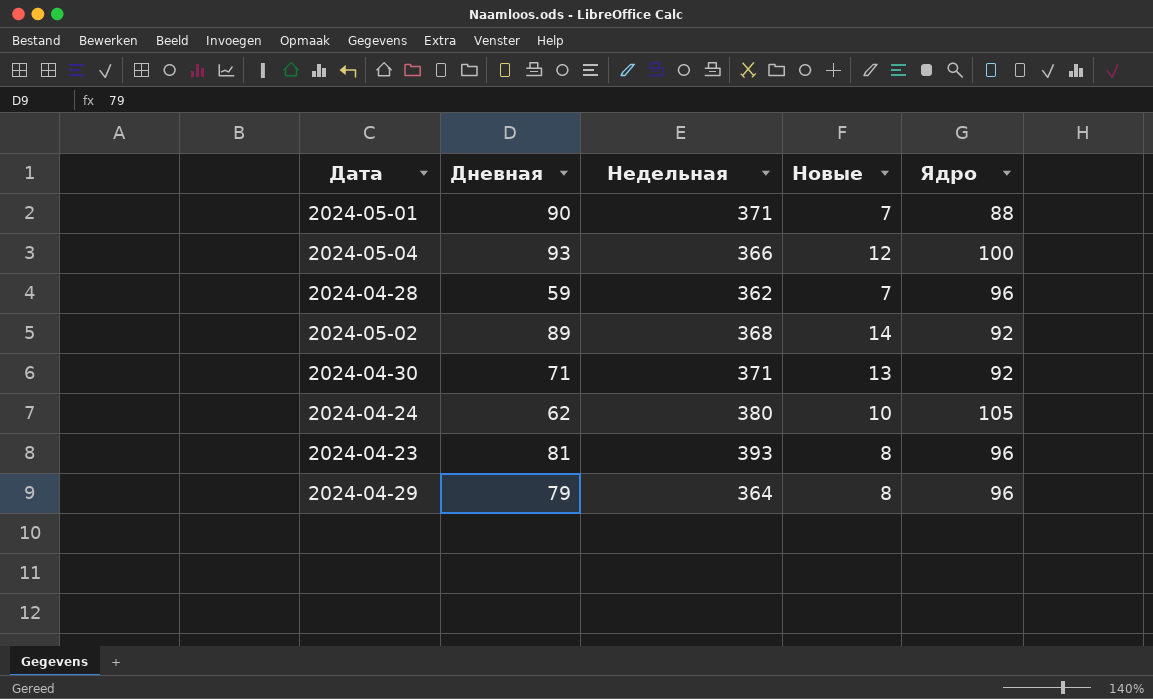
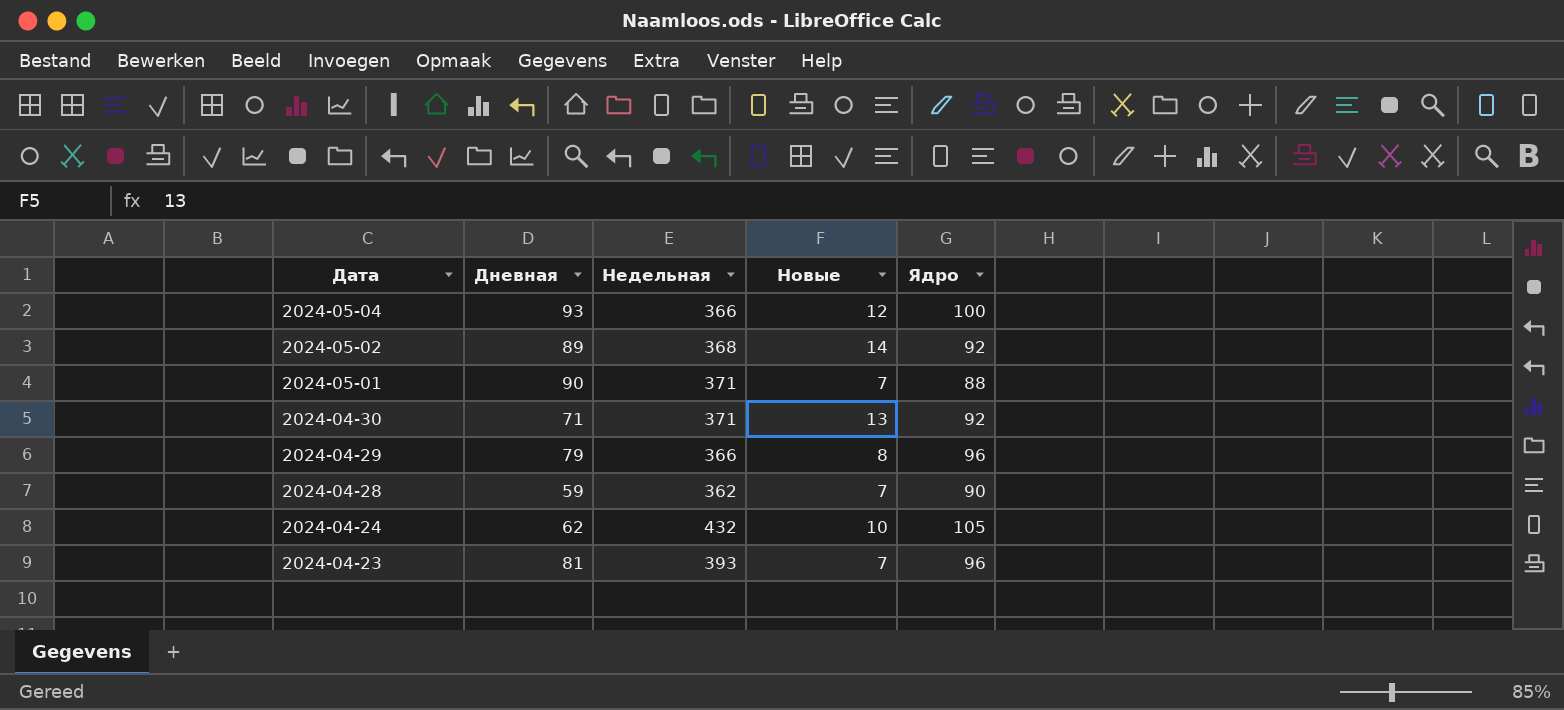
row order: none -> Дата descending
2024-04-29 | Недельная: 364 -> 366
2024-04-28 | Ядро: 96 -> 90
2024-04-24 | Недельная: 380 -> 432
2024-04-23 | Новые: 8 -> 7

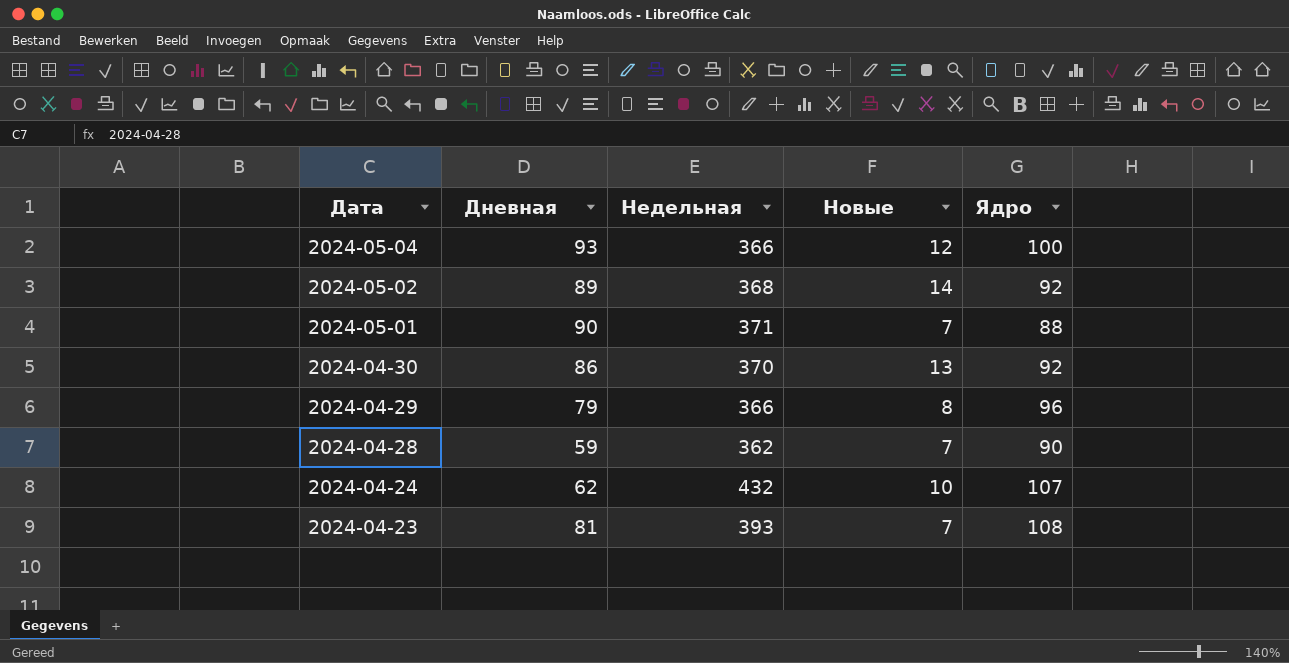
2024-04-30 | Дневная: 71 -> 86
2024-04-30 | Недельная: 371 -> 370
2024-04-24 | Ядро: 105 -> 107
2024-04-23 | Ядро: 96 -> 108

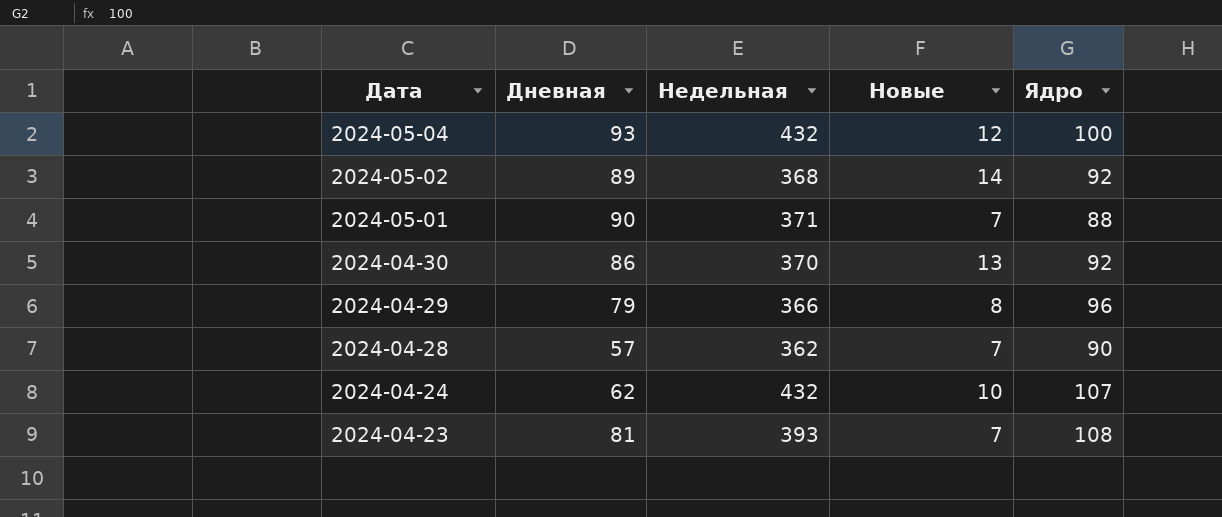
2024-05-04 | Недельная: 366 -> 432
2024-04-28 | Дневная: 59 -> 57

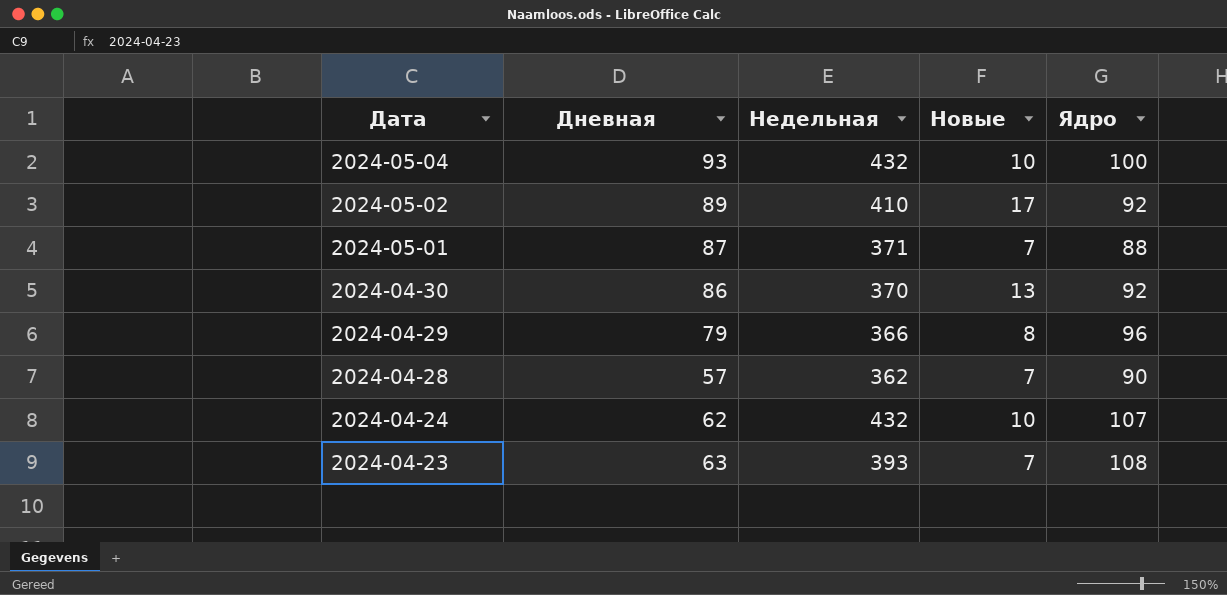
2024-05-04 | Новые: 12 -> 10
2024-05-02 | Недельная: 368 -> 410
2024-05-02 | Новые: 14 -> 17
2024-05-01 | Дневная: 90 -> 87
2024-04-23 | Дневная: 81 -> 63

